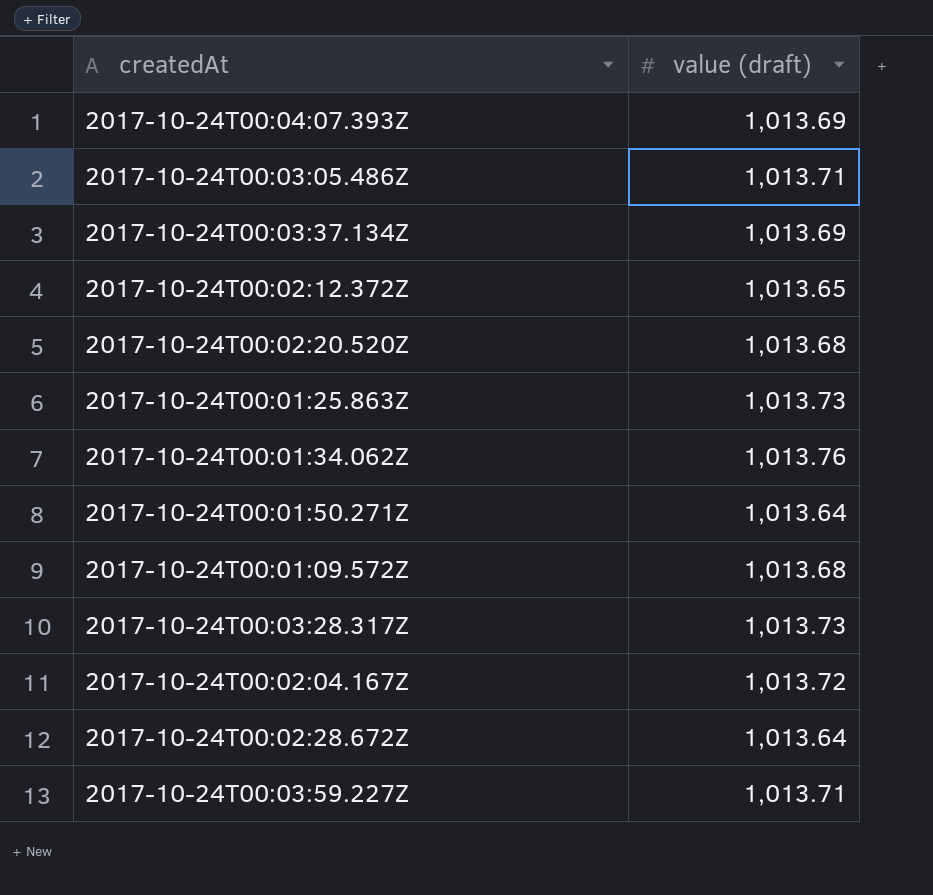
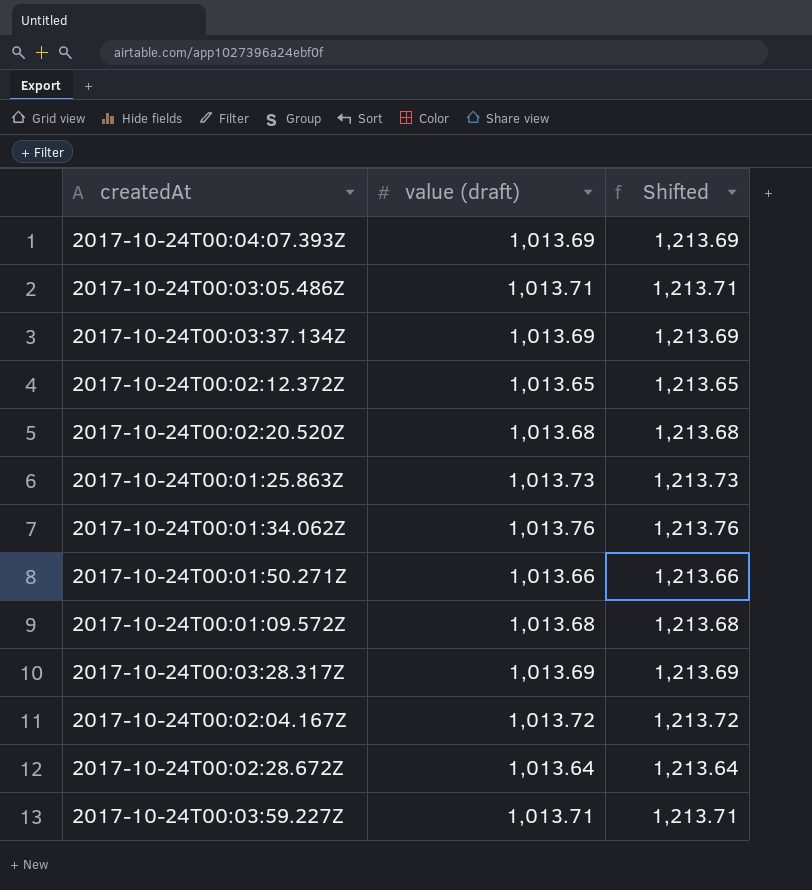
column Shifted | formula: none -> [value (draft)] + 200
2017-10-24T00:01:50.271Z | value (draft): 1,013.64 -> 1,013.66
2017-10-24T00:03:28.317Z | value (draft): 1,013.73 -> 1,013.69

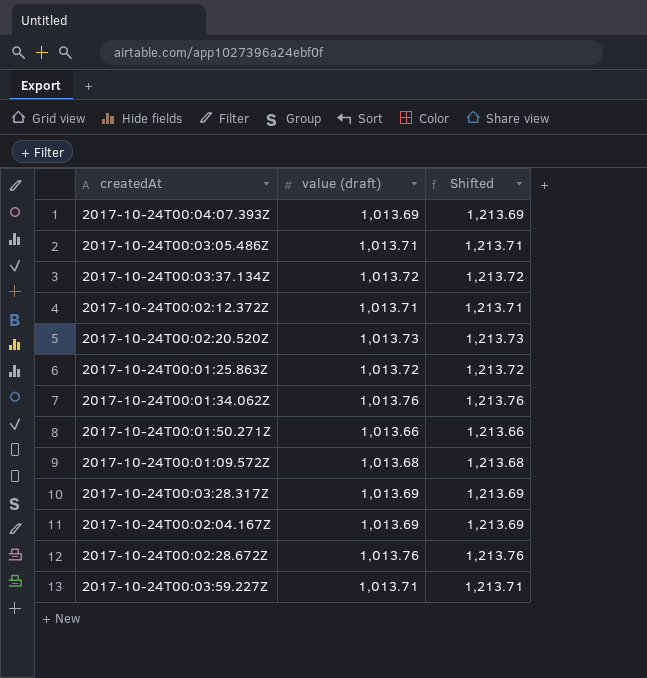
2017-10-24T00:03:37.134Z | value (draft): 1,013.69 -> 1,013.72
2017-10-24T00:03:37.134Z | Shifted: 1,213.69 -> 1,213.72
2017-10-24T00:02:12.372Z | value (draft): 1,013.65 -> 1,013.71
2017-10-24T00:02:12.372Z | Shifted: 1,213.65 -> 1,213.71
2017-10-24T00:02:20.520Z | value (draft): 1,013.68 -> 1,013.73
2017-10-24T00:02:20.520Z | Shifted: 1,213.68 -> 1,213.73
2017-10-24T00:01:25.863Z | value (draft): 1,013.73 -> 1,013.72
2017-10-24T00:01:25.863Z | Shifted: 1,213.73 -> 1,213.72
2017-10-24T00:02:04.167Z | value (draft): 1,013.72 -> 1,013.69
2017-10-24T00:02:04.167Z | Shifted: 1,213.72 -> 1,213.69
2017-10-24T00:02:28.672Z | value (draft): 1,013.64 -> 1,013.76
2017-10-24T00:02:28.672Z | Shifted: 1,213.64 -> 1,213.76

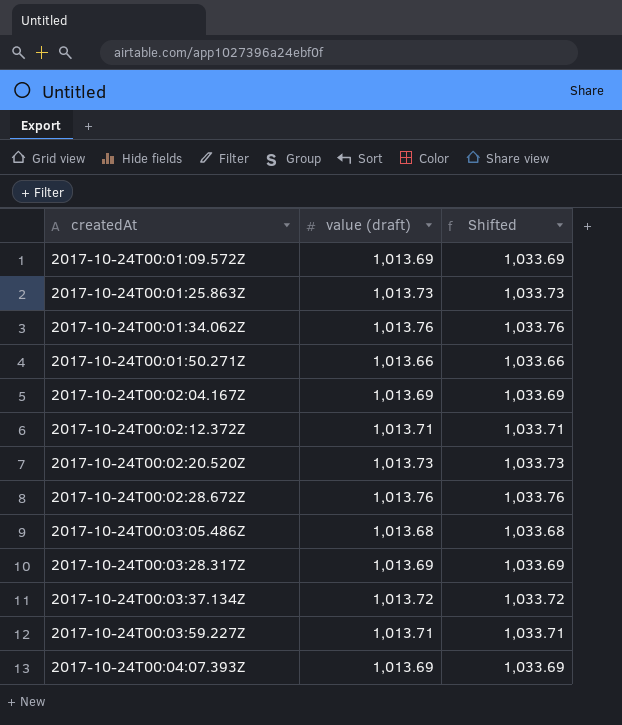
row order: none -> createdAt ascending
column Shifted | formula: [value (draft)] + 200 -> [value (draft)] + 20
2017-10-24T00:01:09.572Z | value (draft): 1,013.68 -> 1,013.69
2017-10-24T00:01:25.863Z | value (draft): 1,013.72 -> 1,013.73
2017-10-24T00:03:05.486Z | value (draft): 1,013.71 -> 1,013.68

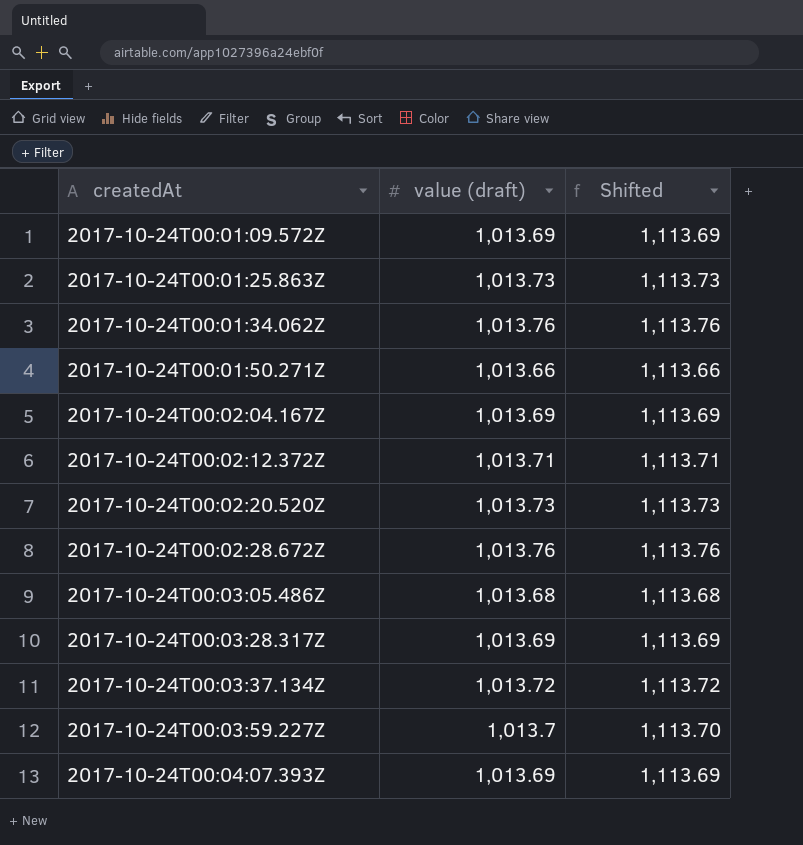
column Shifted | formula: [value (draft)] + 20 -> [value (draft)] + 100
2017-10-24T00:03:59.227Z | value (draft): 1,013.71 -> 1,013.7

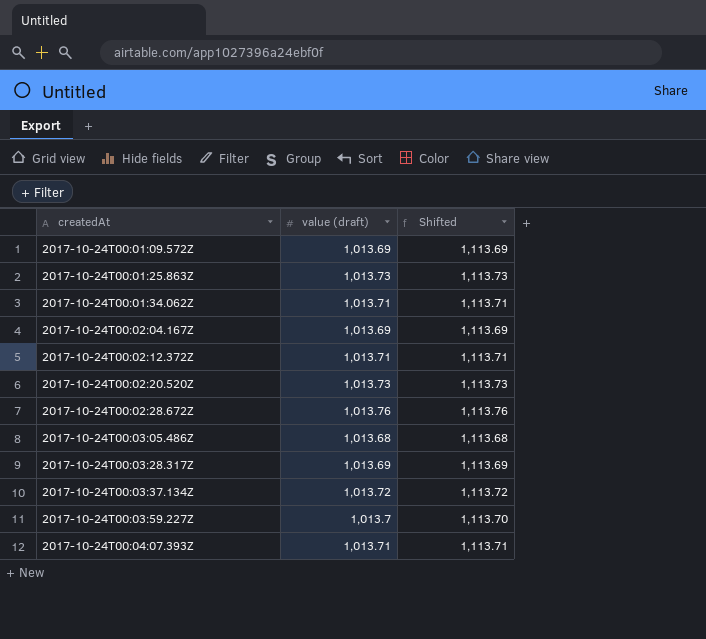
row 2017-10-24T00:01:50.271Z: 1,013.66 | 1,113.66 -> none
2017-10-24T00:01:34.062Z | value (draft): 1,013.76 -> 1,013.71
2017-10-24T00:01:34.062Z | Shifted: 1,113.76 -> 1,113.71
2017-10-24T00:04:07.393Z | value (draft): 1,013.69 -> 1,013.71
2017-10-24T00:04:07.393Z | Shifted: 1,113.69 -> 1,113.71

